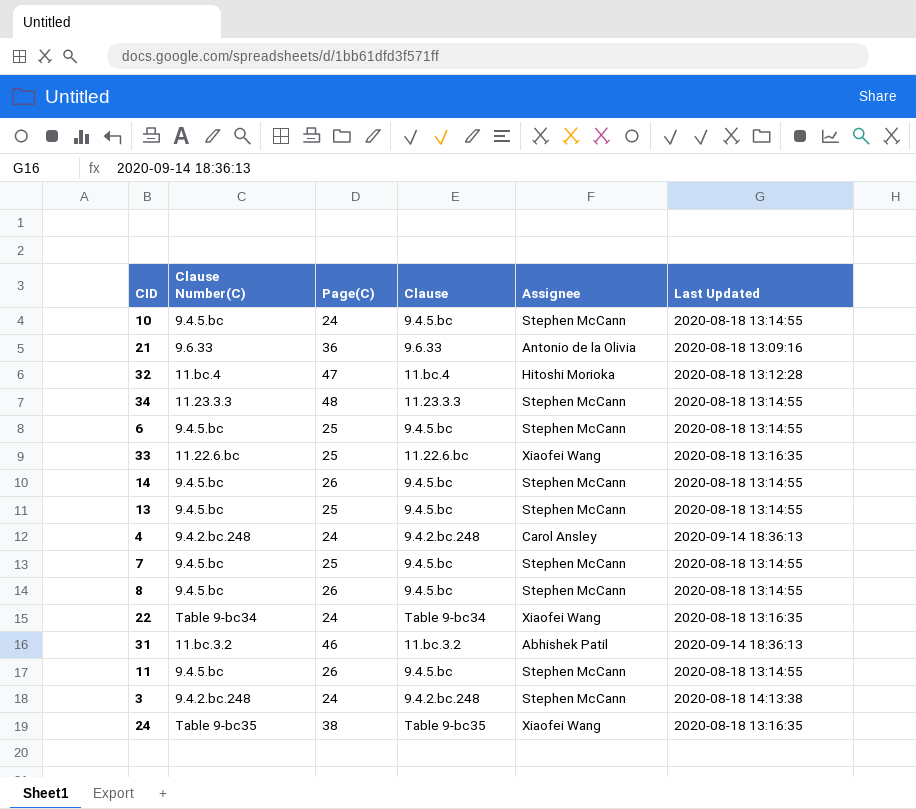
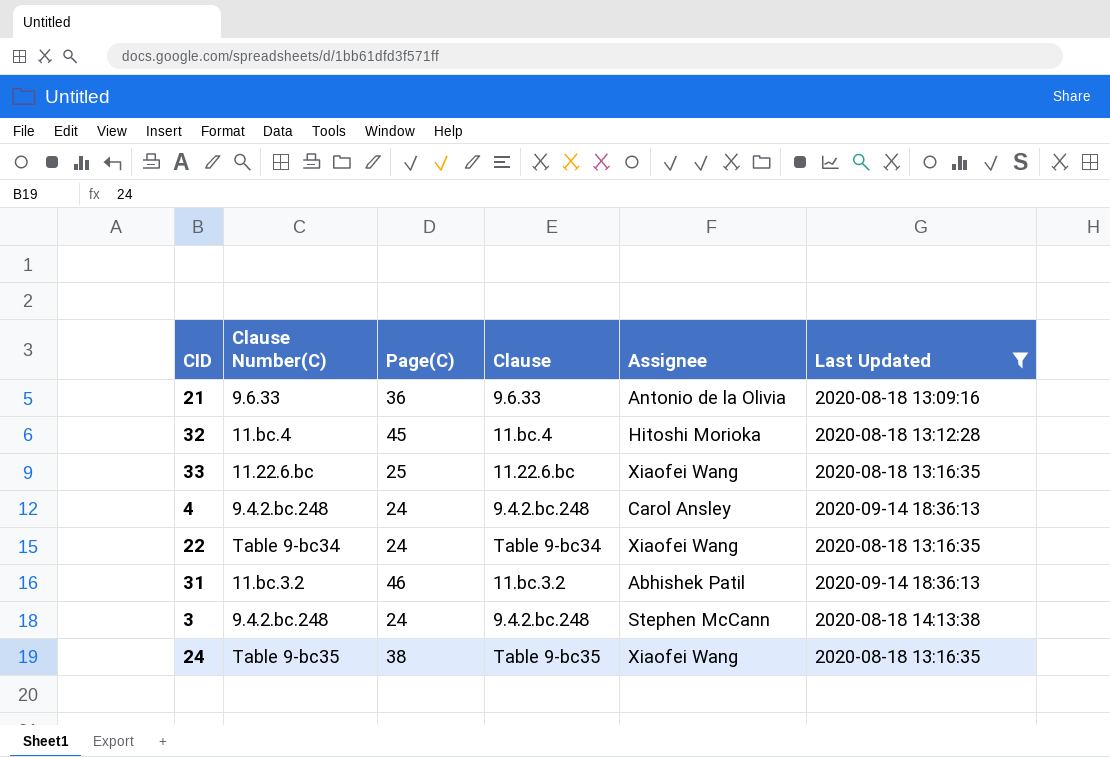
filter: none -> Last Updated != 2020-08-18 13:14:55
32 | Page(C): 47 -> 45

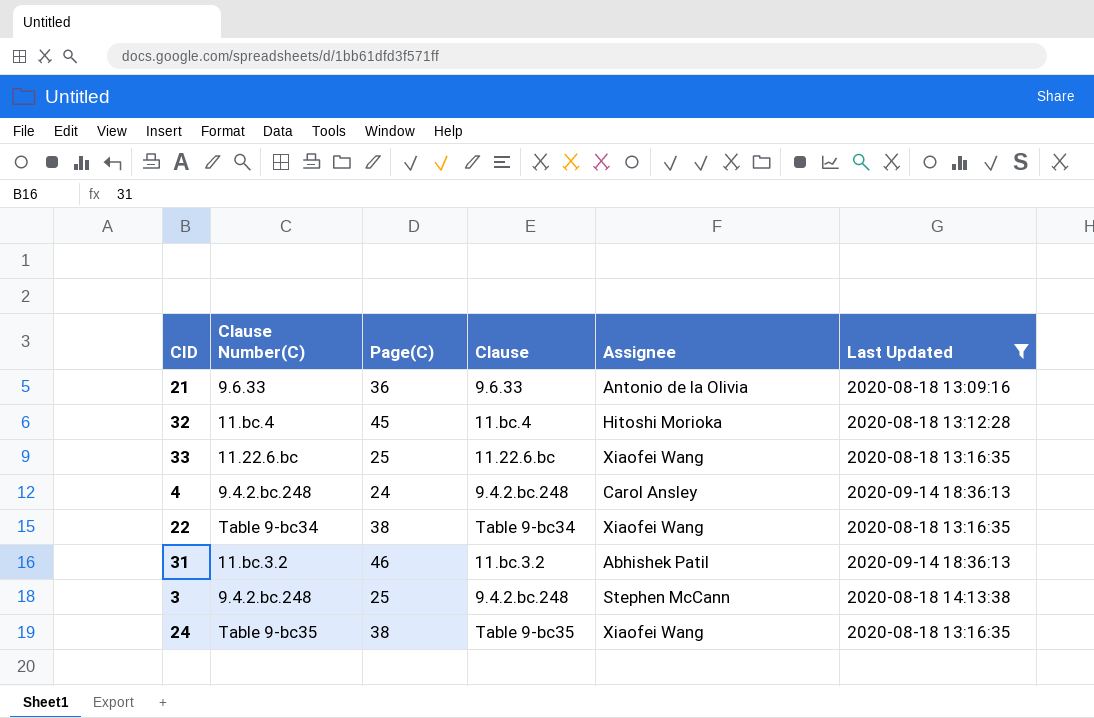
22 | Page(C): 24 -> 38
3 | Page(C): 24 -> 25

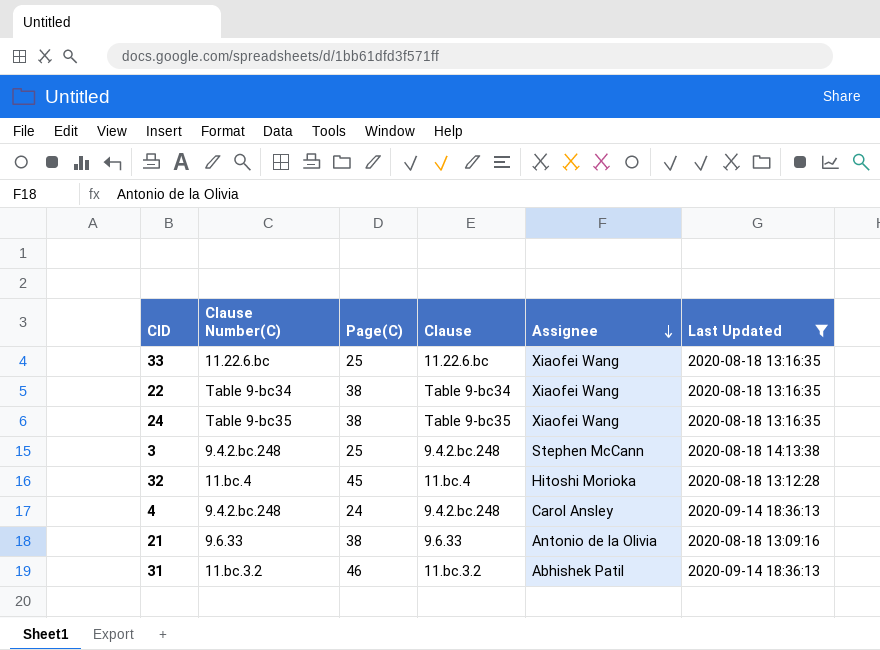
row order: none -> Assignee descending
21 | Page(C): 36 -> 38

